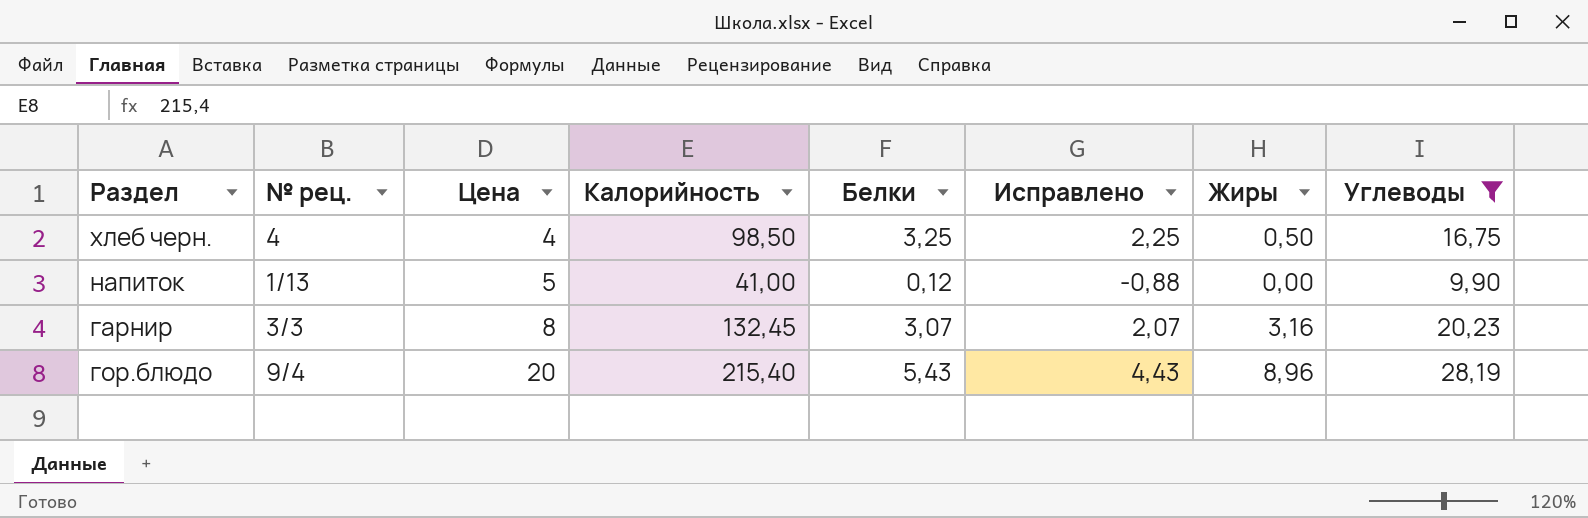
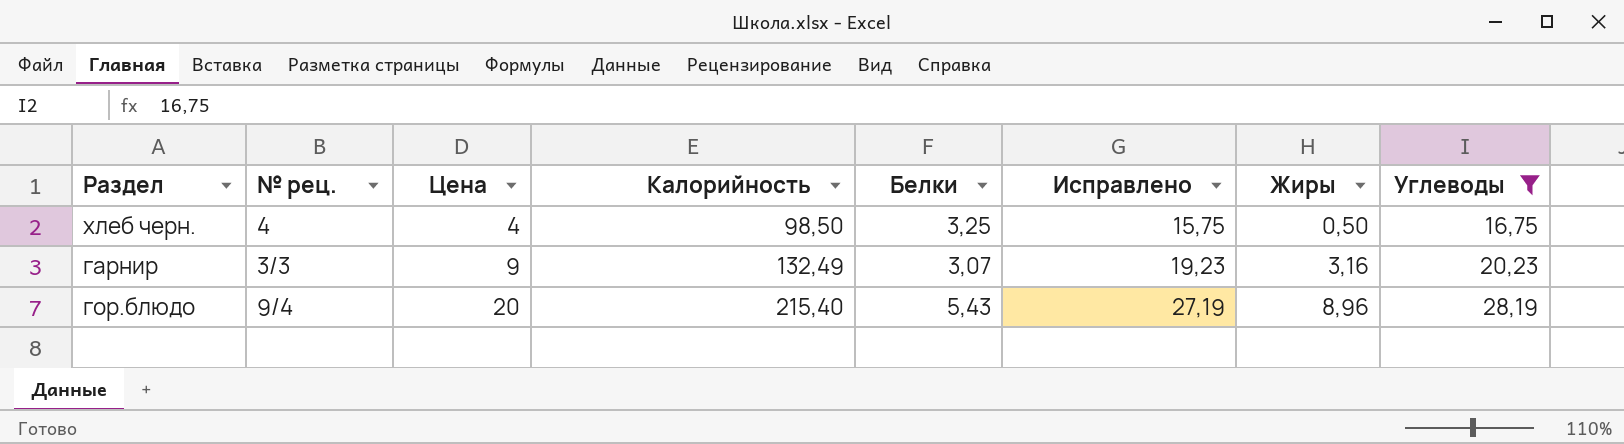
column Исправлено | formula: [Белки] - 1 -> [Углеводы] - 1
row напиток: 1/13 | 5 | 41,00 | 0,12 | -0,88 | 0,00 | 9,90 -> none
гарнир | Цена: 8 -> 9
гарнир | Калорийность: 132,45 -> 132,49

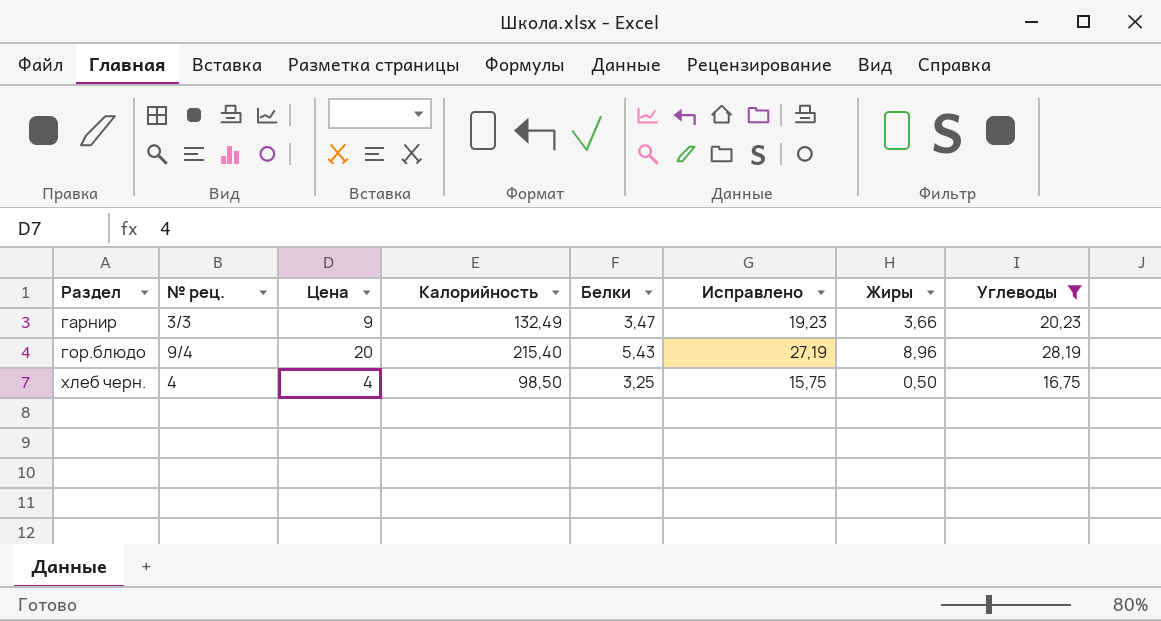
row order: Цена ascending -> Раздел ascending
гарнир | Белки: 3,07 -> 3,47
гарнир | Жиры: 3,16 -> 3,66

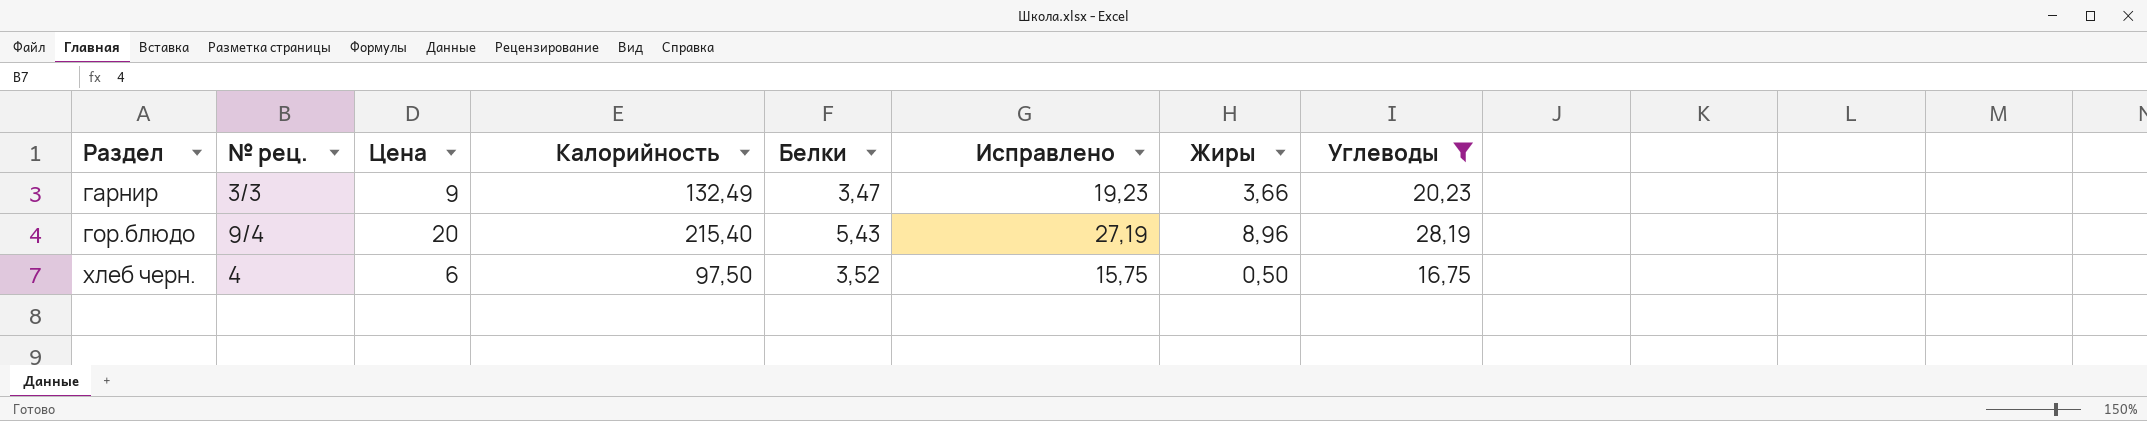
хлеб черн. | Цена: 4 -> 6
хлеб черн. | Калорийность: 98,50 -> 97,50
хлеб черн. | Белки: 3,25 -> 3,52

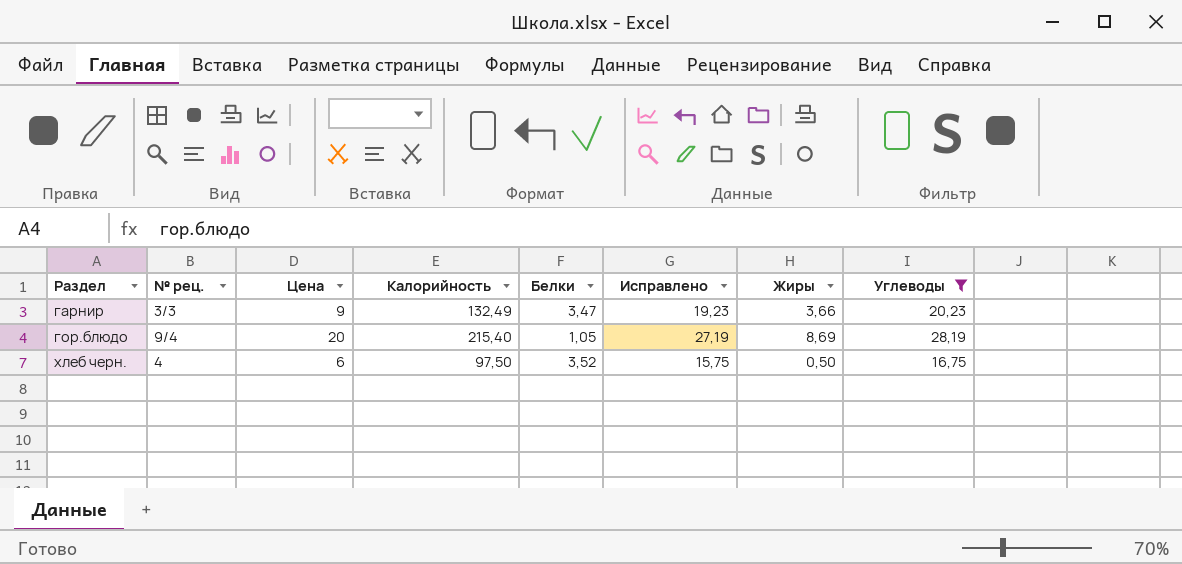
гор.блюдо | Белки: 5,43 -> 1,05
гор.блюдо | Жиры: 8,96 -> 8,69

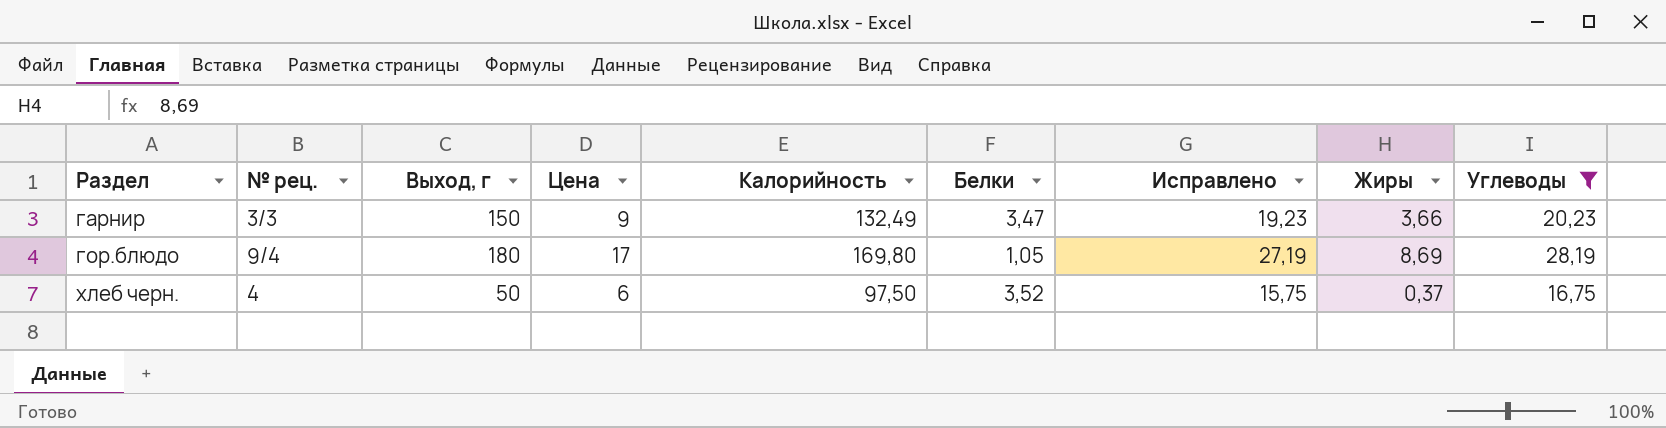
column Выход, г | position: none -> 3
гор.блюдо | Цена: 20 -> 17
гор.блюдо | Калорийность: 215,40 -> 169,80
хлеб черн. | Жиры: 0,50 -> 0,37

